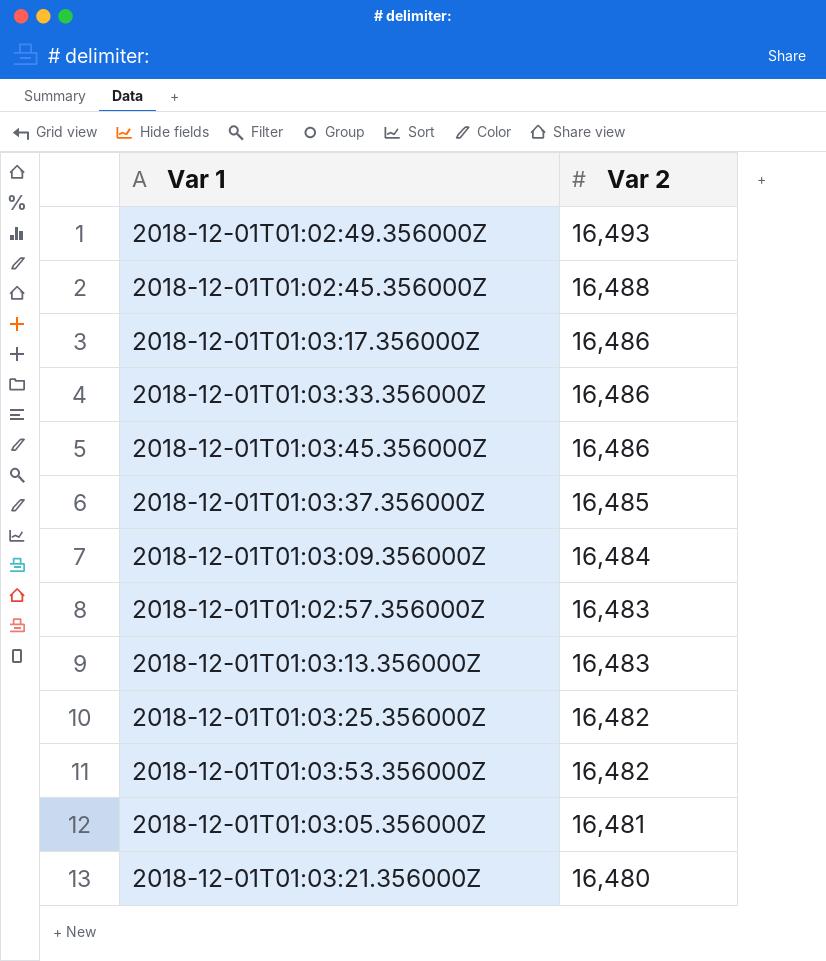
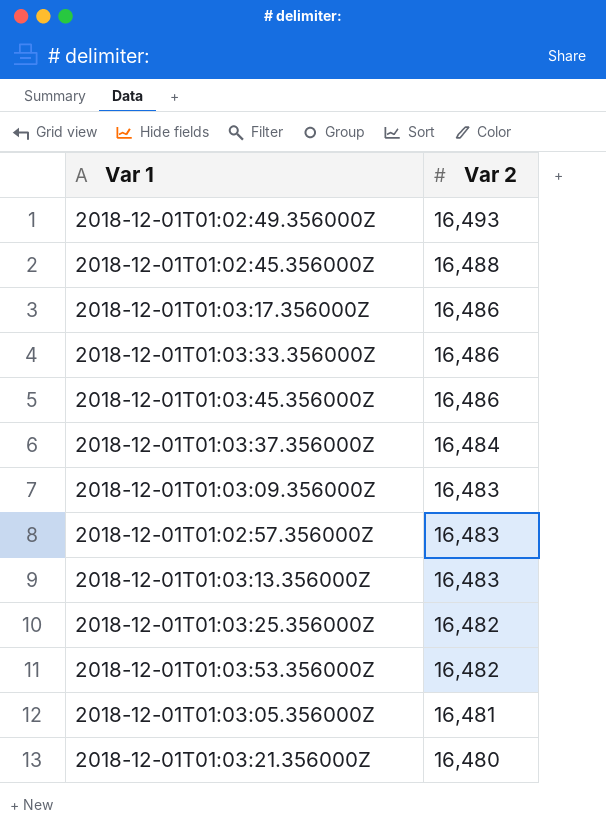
2018-12-01T01:03:37.356000Z | Var 2: 16,485 -> 16,484
2018-12-01T01:03:09.356000Z | Var 2: 16,484 -> 16,483

